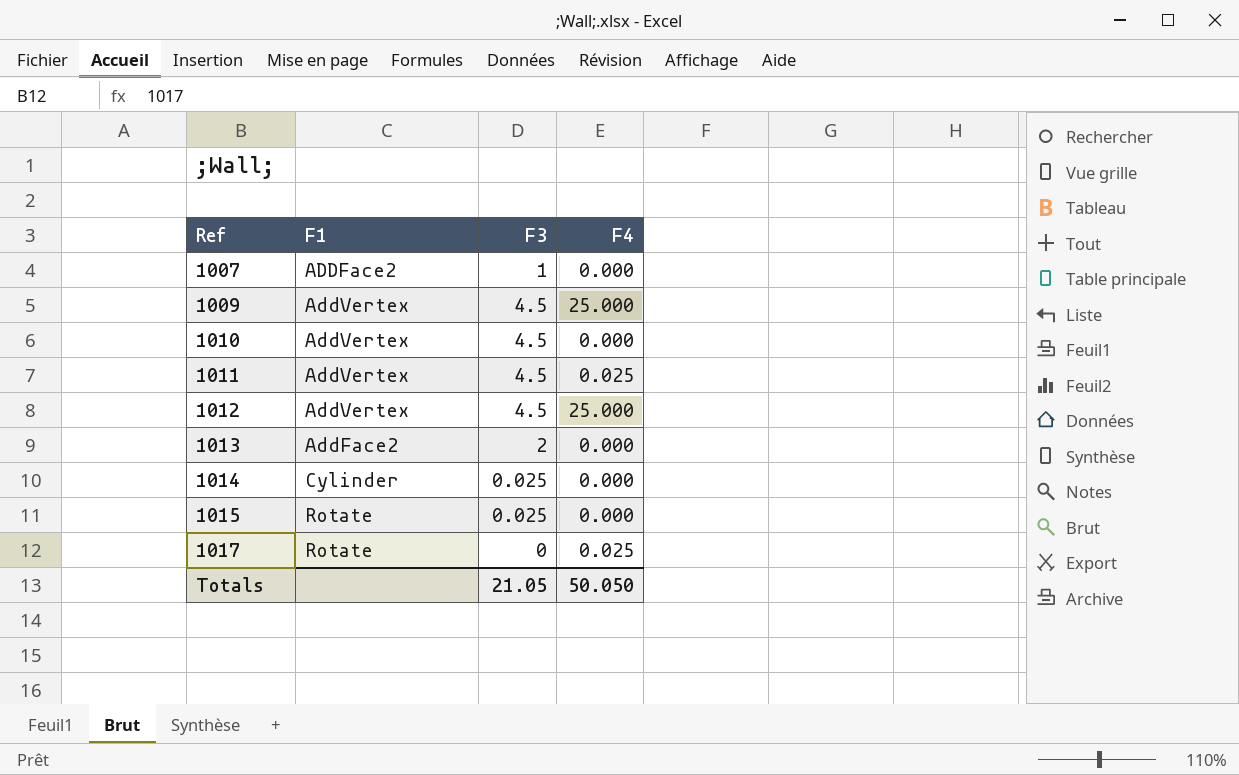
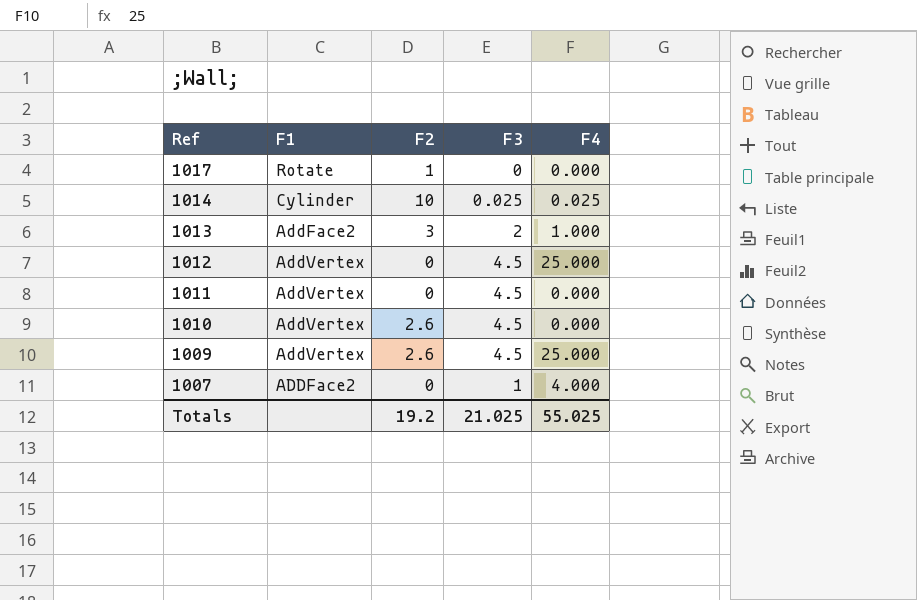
row order: Ref ascending -> Ref descending
column F2 | position: none -> 3
row 1015: Rotate | 0.025 | 0.000 -> none
1017 | F4: 0.025 -> 0.000
1014 | F4: 0.000 -> 0.025
1013 | F4: 0.000 -> 1.000
1011 | F4: 0.025 -> 0.000
1007 | F4: 0.000 -> 4.000
Totals | F3: 21.05 -> 21.025
Totals | F4: 50.050 -> 55.025

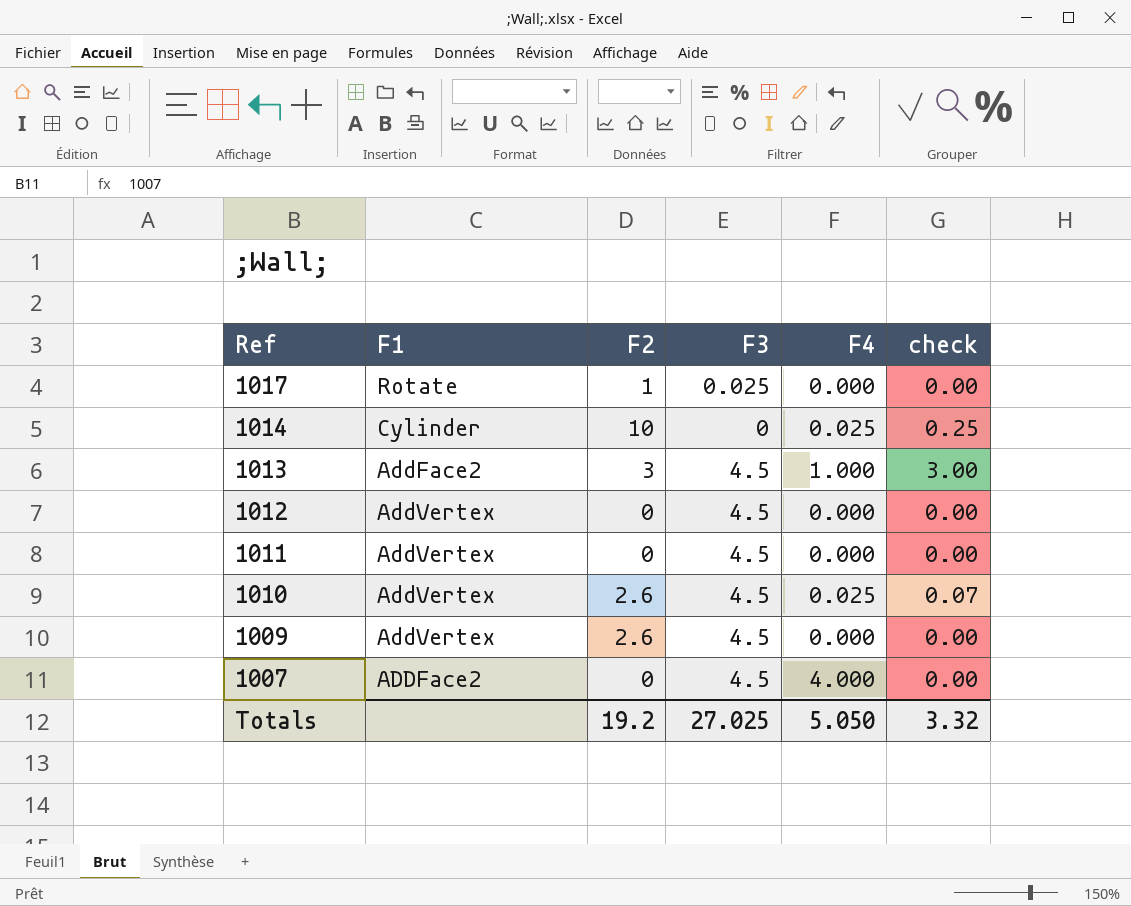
column check | formula: none -> [F2] * [F4]
1017 | F3: 0 -> 0.025
1014 | F3: 0.025 -> 0
1013 | F3: 2 -> 4.5
1012 | F4: 25.000 -> 0.000
1010 | F4: 0.000 -> 0.025
1009 | F4: 25.000 -> 0.000
1007 | F3: 1 -> 4.5
Totals | F3: 21.025 -> 27.025
Totals | F4: 55.025 -> 5.050

